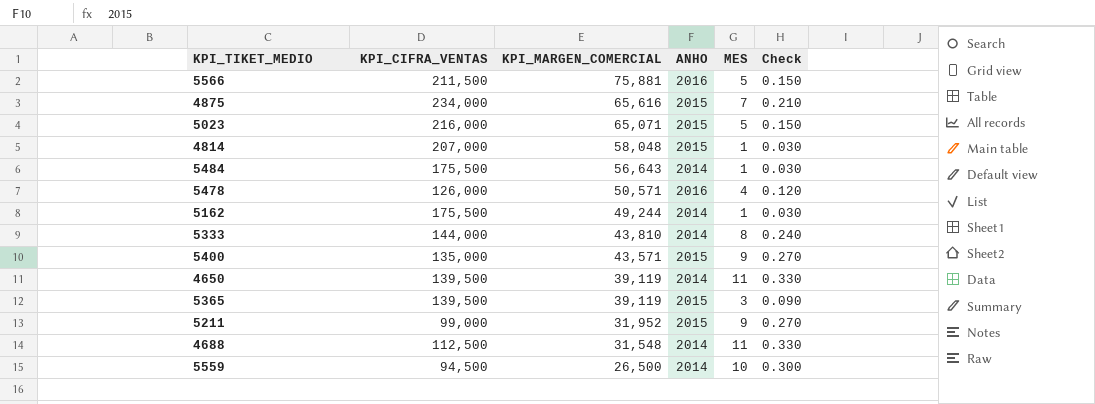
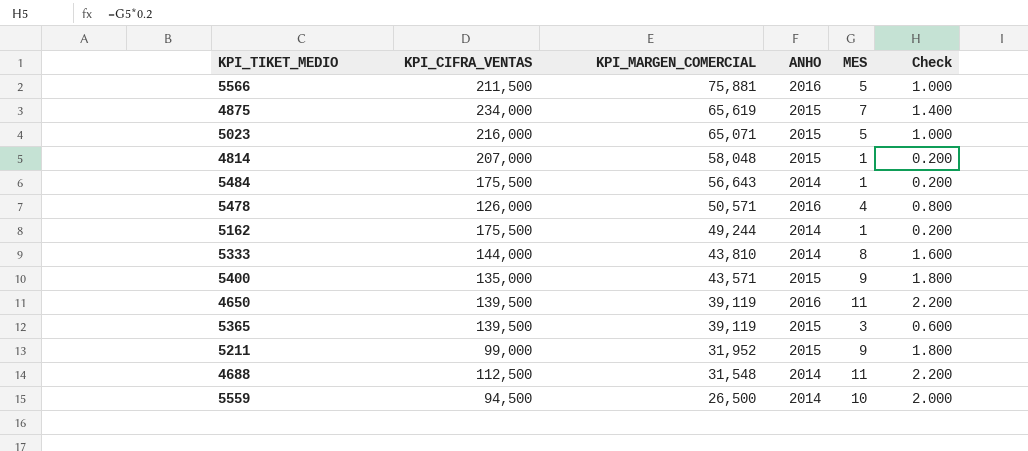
column Check | formula: [MES] * 0.03 -> [MES] * 0.2
4875 | KPI_MARGEN_COMERCIAL: 65,616 -> 65,619
4650 | ANHO: 2014 -> 2016

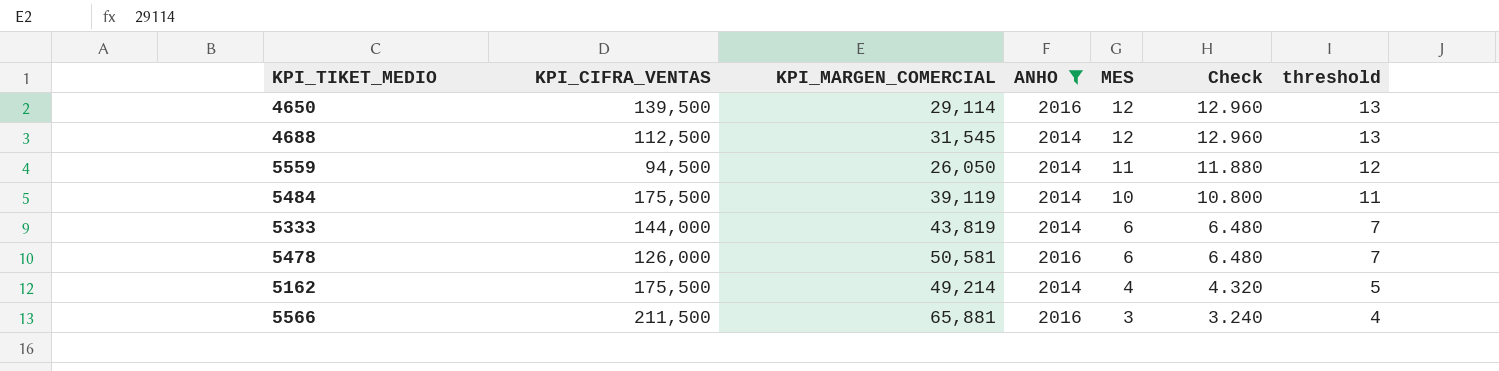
filter: none -> ANHO != 2015
row order: KPI_MARGEN_COMERCIAL descending -> MES descending
column Check | formula: [MES] * 0.2 -> [MES] * 1.08
column threshold | formula: none -> [MES] + 1
4650 | KPI_MARGEN_COMERCIAL: 39,119 -> 29,114
4650 | MES: 11 -> 12
4688 | KPI_MARGEN_COMERCIAL: 31,548 -> 31,545
4688 | MES: 11 -> 12
5559 | KPI_MARGEN_COMERCIAL: 26,500 -> 26,050
5559 | MES: 10 -> 11
5484 | KPI_MARGEN_COMERCIAL: 56,643 -> 39,119
5484 | MES: 1 -> 10
5333 | KPI_MARGEN_COMERCIAL: 43,810 -> 43,819
5333 | MES: 8 -> 6
5478 | KPI_MARGEN_COMERCIAL: 50,571 -> 50,581
5478 | MES: 4 -> 6
5162 | KPI_MARGEN_COMERCIAL: 49,244 -> 49,214
5162 | MES: 1 -> 4
5566 | KPI_MARGEN_COMERCIAL: 75,881 -> 65,881
5566 | MES: 5 -> 3

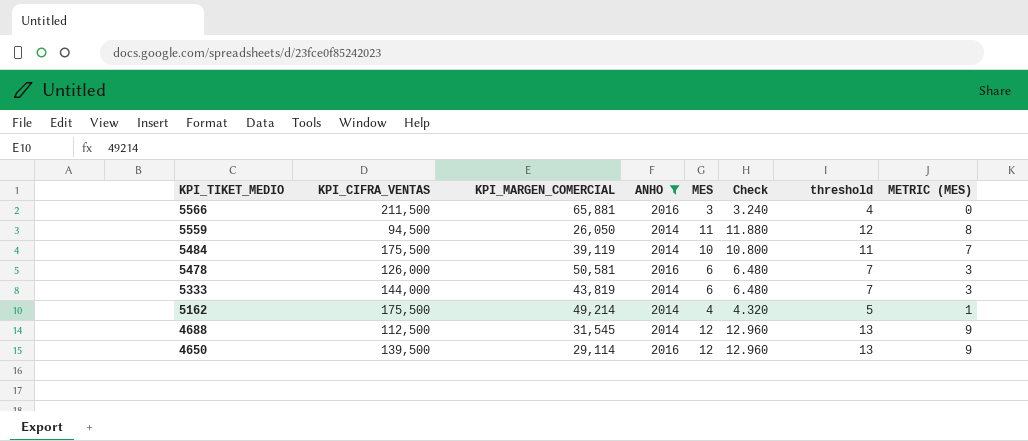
row order: MES descending -> KPI_TIKET_MEDIO descending
column METRIC (MES) | formula: none -> [MES] - 3

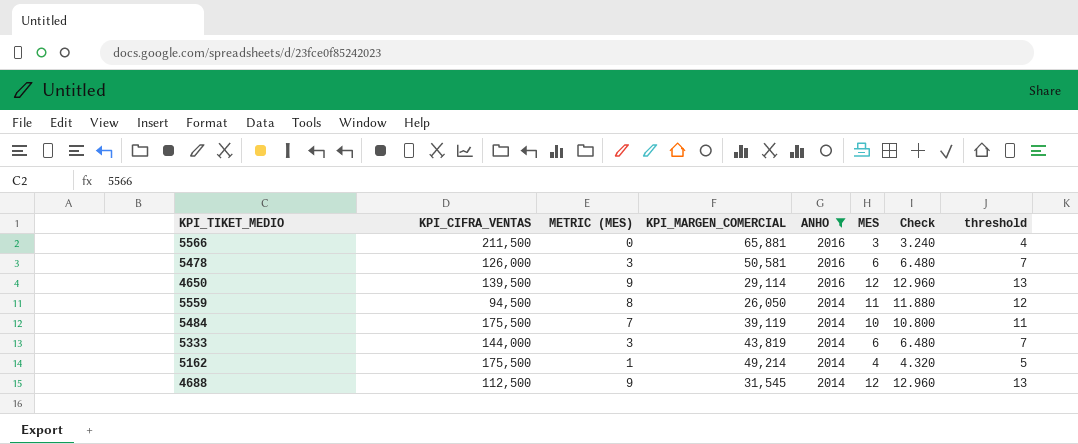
row order: KPI_TIKET_MEDIO descending -> ANHO descending
column METRIC (MES) | position: 8 -> 3

